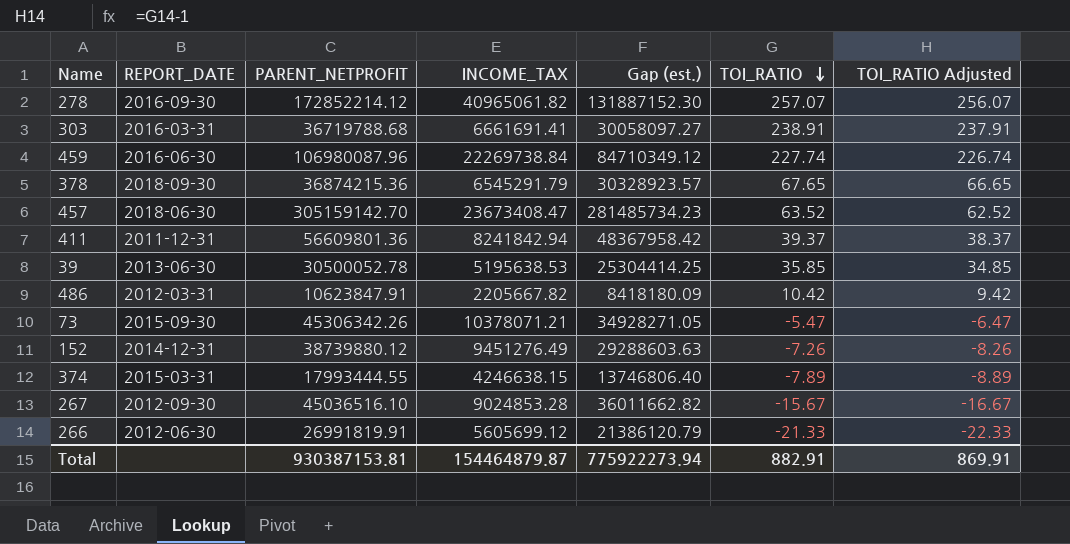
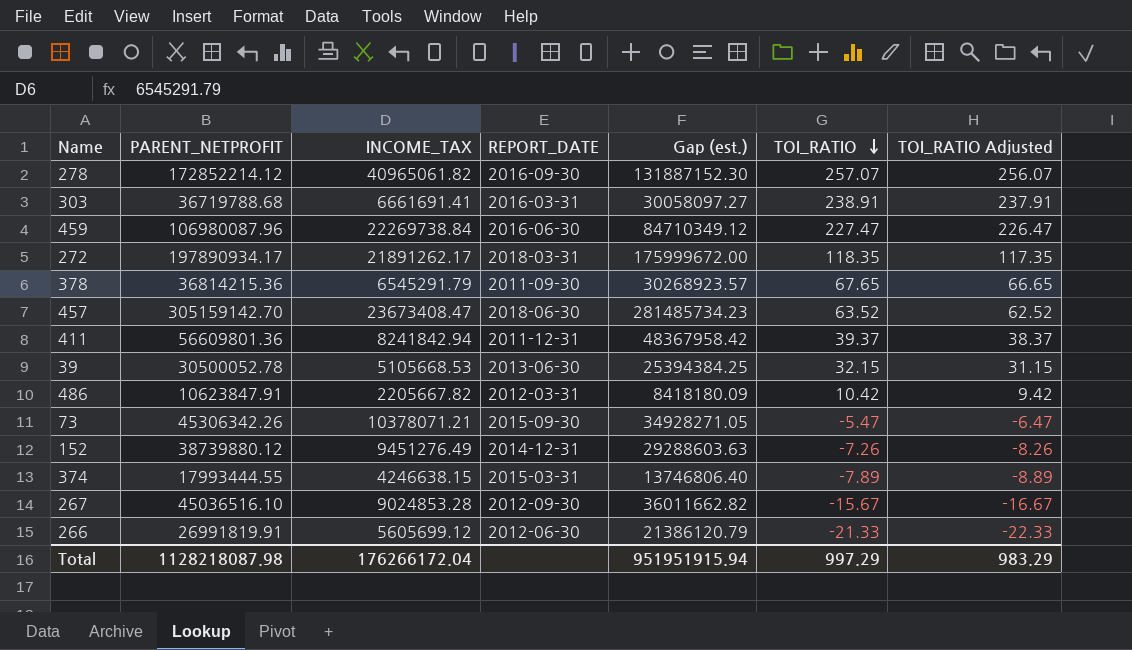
column REPORT_DATE | position: 2 -> 4
459 | TOI_RATIO: 227.74 -> 227.47
459 | TOI_RATIO Adjusted: 226.74 -> 226.47
row 272: none -> 197890934.17 | 21891262.17 | 2018-03-31 | 175999672.00 | 118.35 | 117.35
378 | PARENT_NETPROFIT: 36874215.36 -> 36814215.36
378 | REPORT_DATE: 2018-09-30 -> 2011-09-30
378 | Gap (est.): 30328923.57 -> 30268923.57
39 | INCOME_TAX: 5195638.53 -> 5105668.53
39 | Gap (est.): 25304414.25 -> 25394384.25
39 | TOI_RATIO: 35.85 -> 32.15
39 | TOI_RATIO Adjusted: 34.85 -> 31.15
Total | PARENT_NETPROFIT: 930387153.81 -> 1128218087.98
Total | INCOME_TAX: 154464879.87 -> 176266172.04
Total | Gap (est.): 775922273.94 -> 951951915.94
Total | TOI_RATIO: 882.91 -> 997.29
Total | TOI_RATIO Adjusted: 869.91 -> 983.29

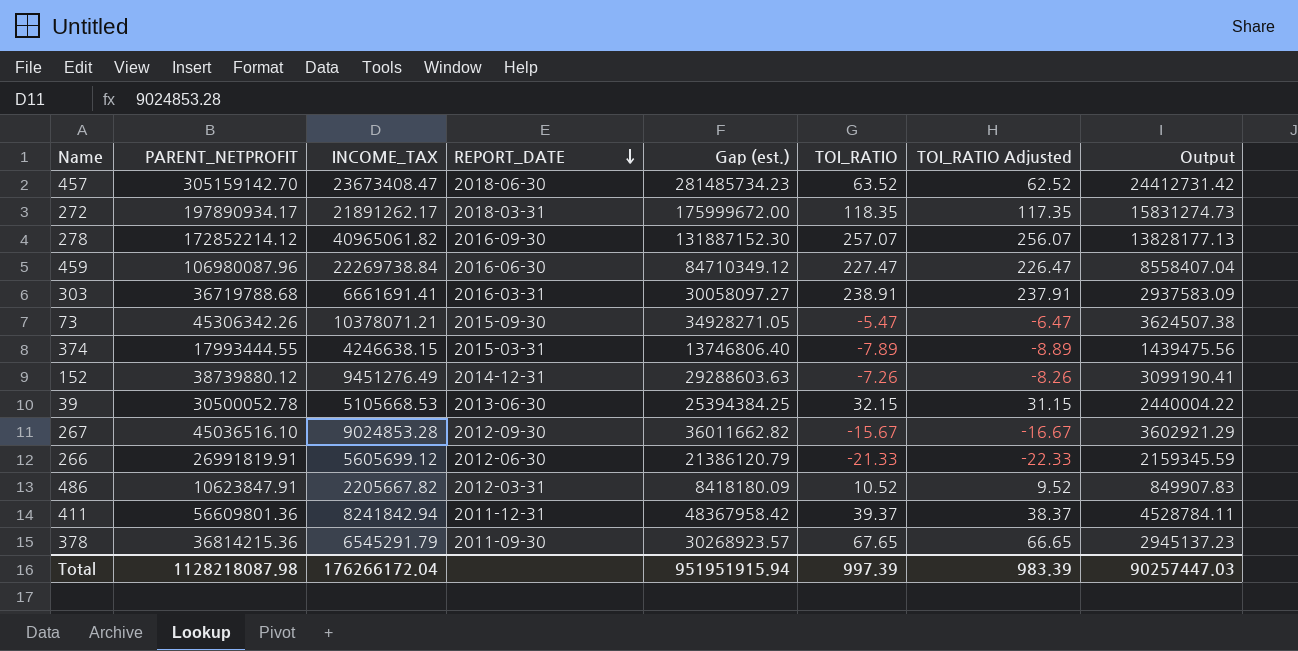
row order: TOI_RATIO descending -> REPORT_DATE descending
column Output | formula: none -> [PARENT_NETPROFIT] * 0.08
486 | TOI_RATIO: 10.42 -> 10.52
486 | TOI_RATIO Adjusted: 9.42 -> 9.52
Total | TOI_RATIO: 997.29 -> 997.39
Total | TOI_RATIO Adjusted: 983.29 -> 983.39

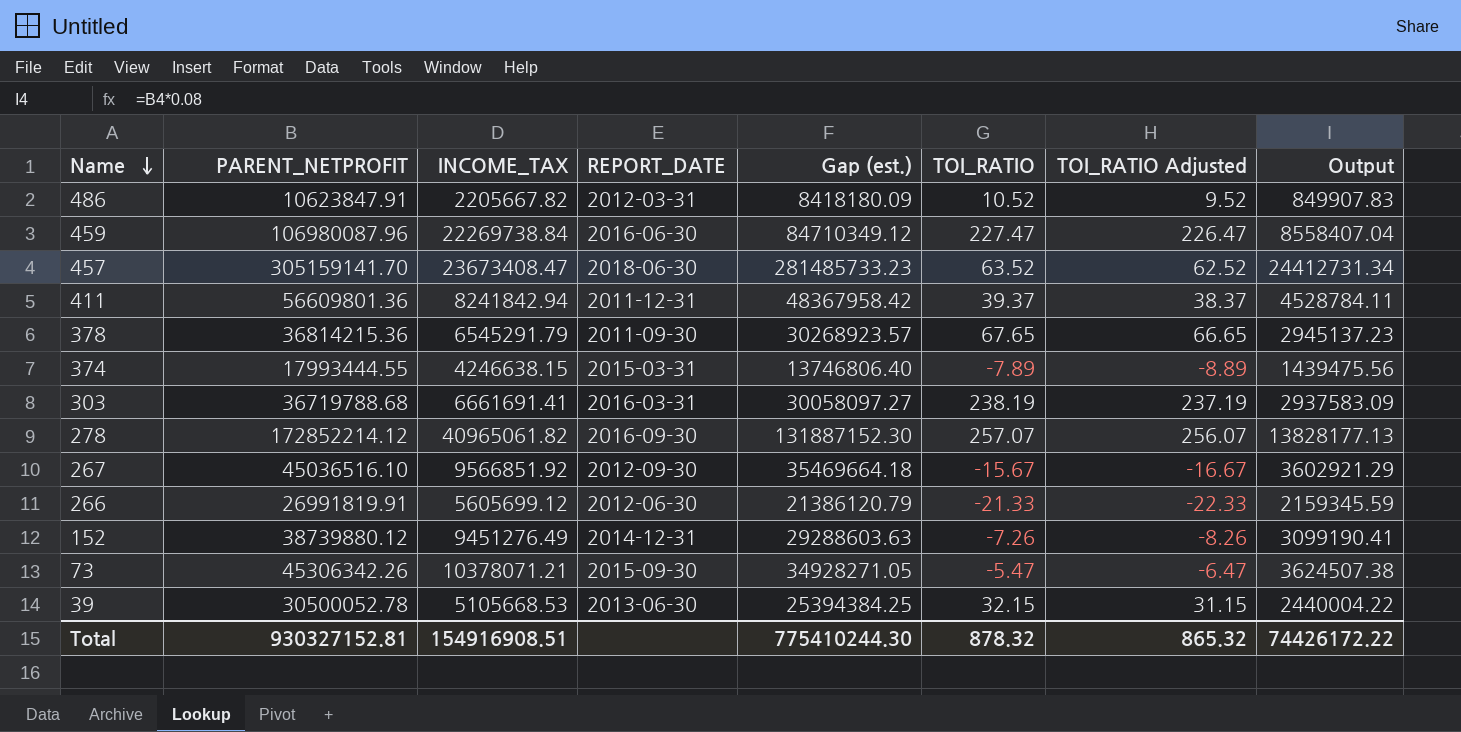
row order: REPORT_DATE descending -> Name descending
row 272: 197890934.17 | 21891262.17 | 2018-03-31 | 175999672.00 | 118.35 | 117.35 | 15831274.73 -> none
457 | PARENT_NETPROFIT: 305159142.70 -> 305159141.70
457 | Gap (est.): 281485734.23 -> 281485733.23
457 | Output: 24412731.42 -> 24412731.34
303 | TOI_RATIO: 238.91 -> 238.19
303 | TOI_RATIO Adjusted: 237.91 -> 237.19
267 | INCOME_TAX: 9024853.28 -> 9566851.92
267 | Gap (est.): 36011662.82 -> 35469664.18
Total | PARENT_NETPROFIT: 1128218087.98 -> 930327152.81
Total | INCOME_TAX: 176266172.04 -> 154916908.51
Total | Gap (est.): 951951915.94 -> 775410244.30
Total | TOI_RATIO: 997.39 -> 878.32
Total | TOI_RATIO Adjusted: 983.39 -> 865.32
Total | Output: 90257447.03 -> 74426172.22

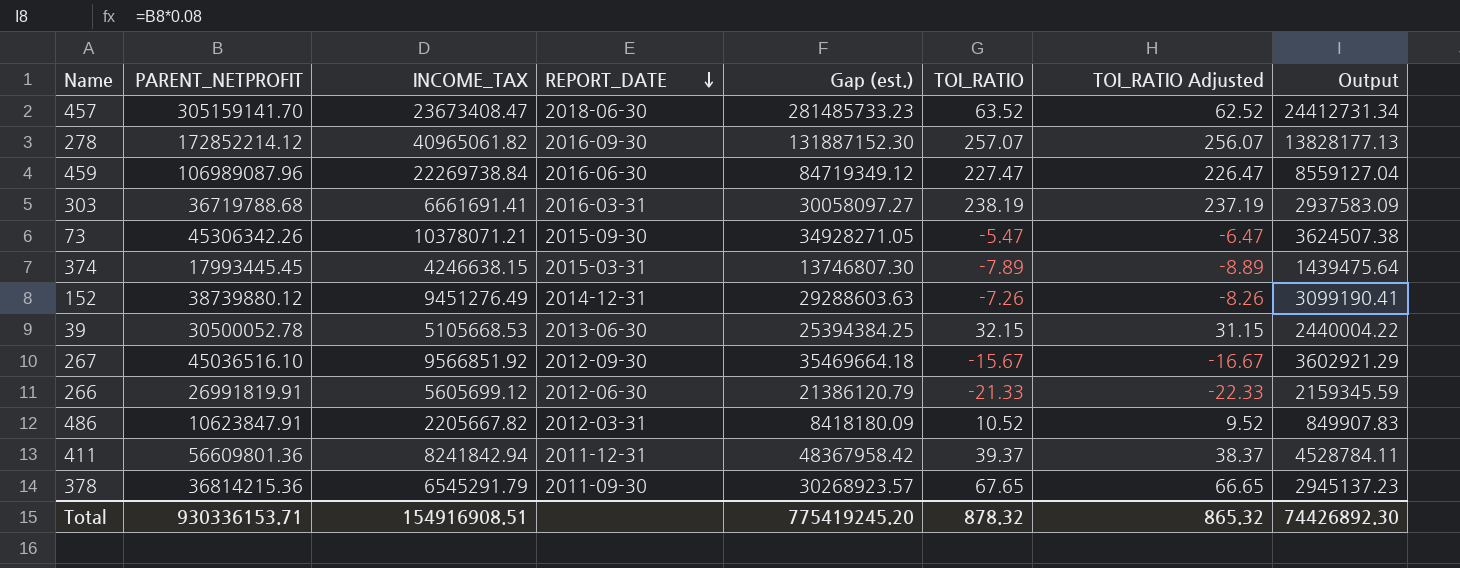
row order: Name descending -> REPORT_DATE descending
459 | PARENT_NETPROFIT: 106980087.96 -> 106989087.96
459 | Gap (est.): 84710349.12 -> 84719349.12
459 | Output: 8558407.04 -> 8559127.04
374 | PARENT_NETPROFIT: 17993444.55 -> 17993445.45
374 | Gap (est.): 13746806.40 -> 13746807.30
374 | Output: 1439475.56 -> 1439475.64
Total | PARENT_NETPROFIT: 930327152.81 -> 930336153.71
Total | Gap (est.): 775410244.30 -> 775419245.20
Total | Output: 74426172.22 -> 74426892.30

